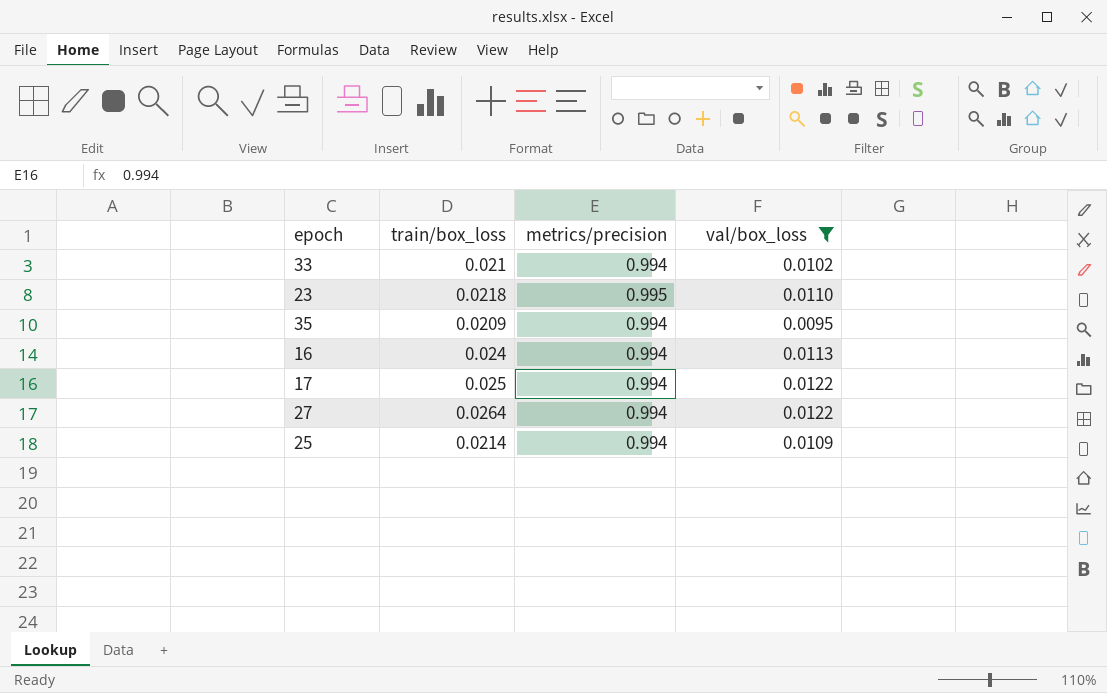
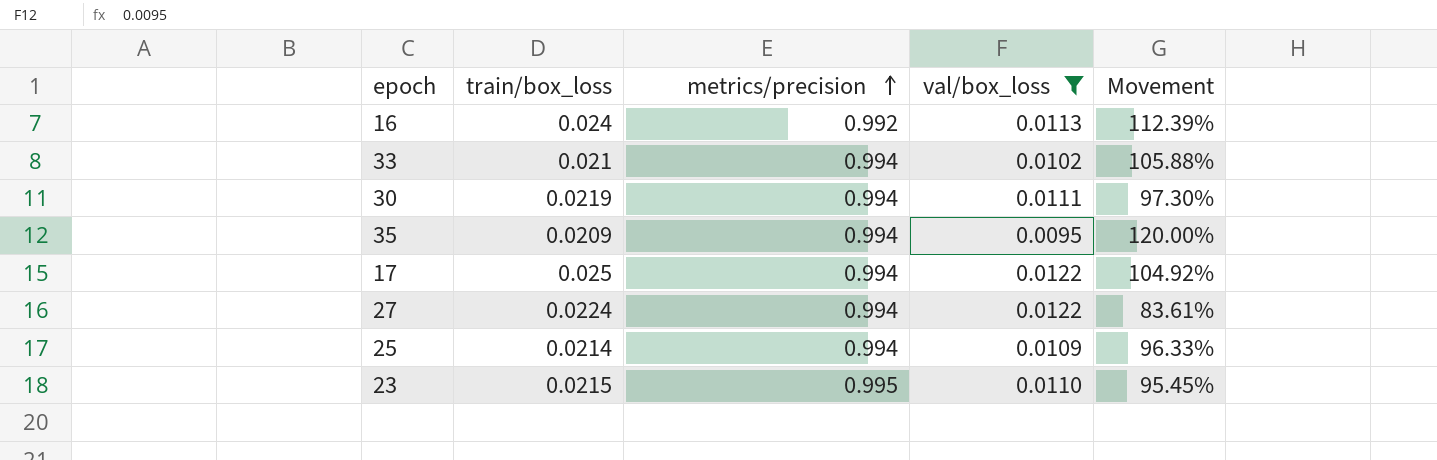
row order: none -> metrics/precision ascending
column Movement | formula: none -> ([train/box_loss] - [val/box_loss]) / [val/box_loss]
16 | metrics/precision: 0.994 -> 0.992
row 30: none -> 0.0219 | 0.994 | 0.0111 | 97.30%
27 | train/box_loss: 0.0264 -> 0.0224
23 | train/box_loss: 0.0218 -> 0.0215

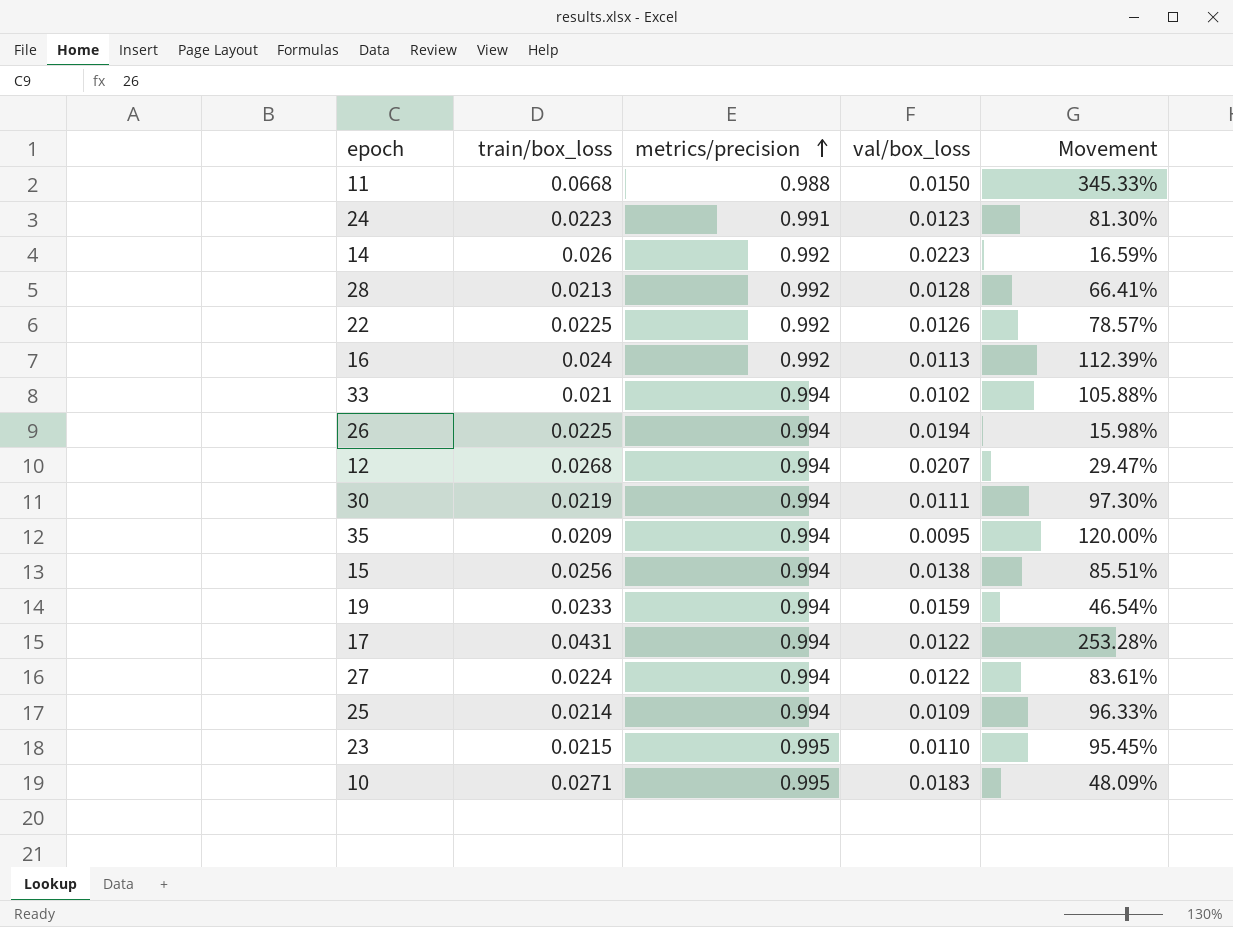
filter: val/box_loss <= 0.0122 -> none
17 | train/box_loss: 0.025 -> 0.0431
17 | Movement: 104.92% -> 253.28%

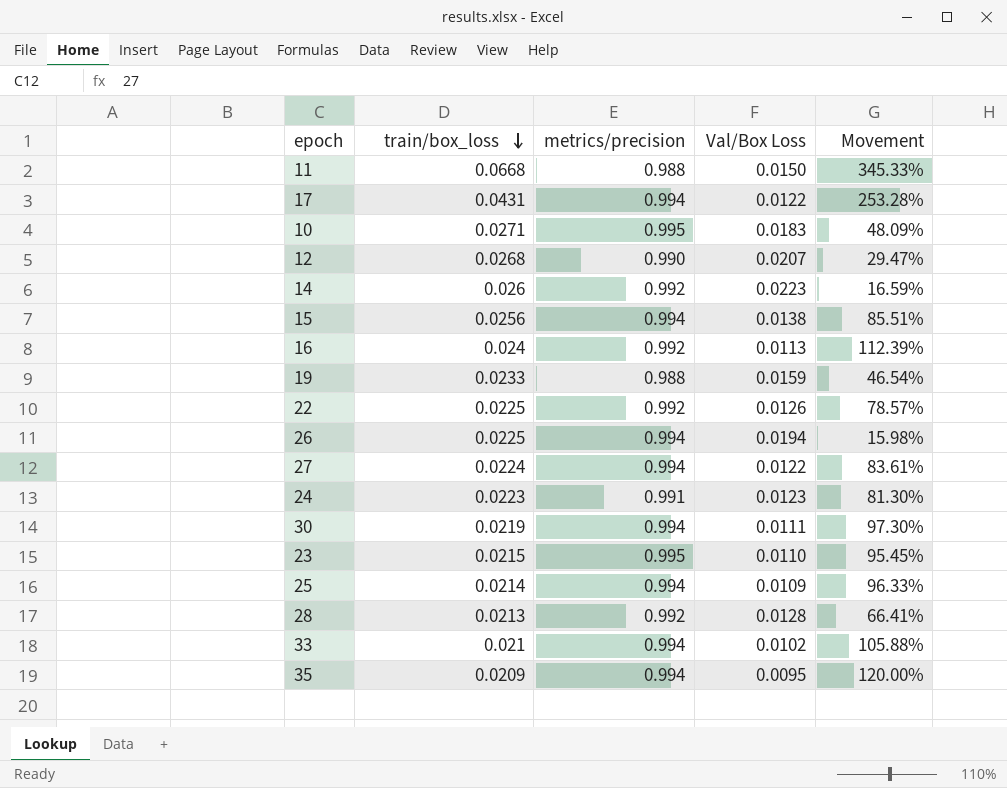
row order: metrics/precision ascending -> train/box_loss descending
column name: val/box_loss -> Val/Box Loss
12 | metrics/precision: 0.994 -> 0.990
19 | metrics/precision: 0.994 -> 0.988

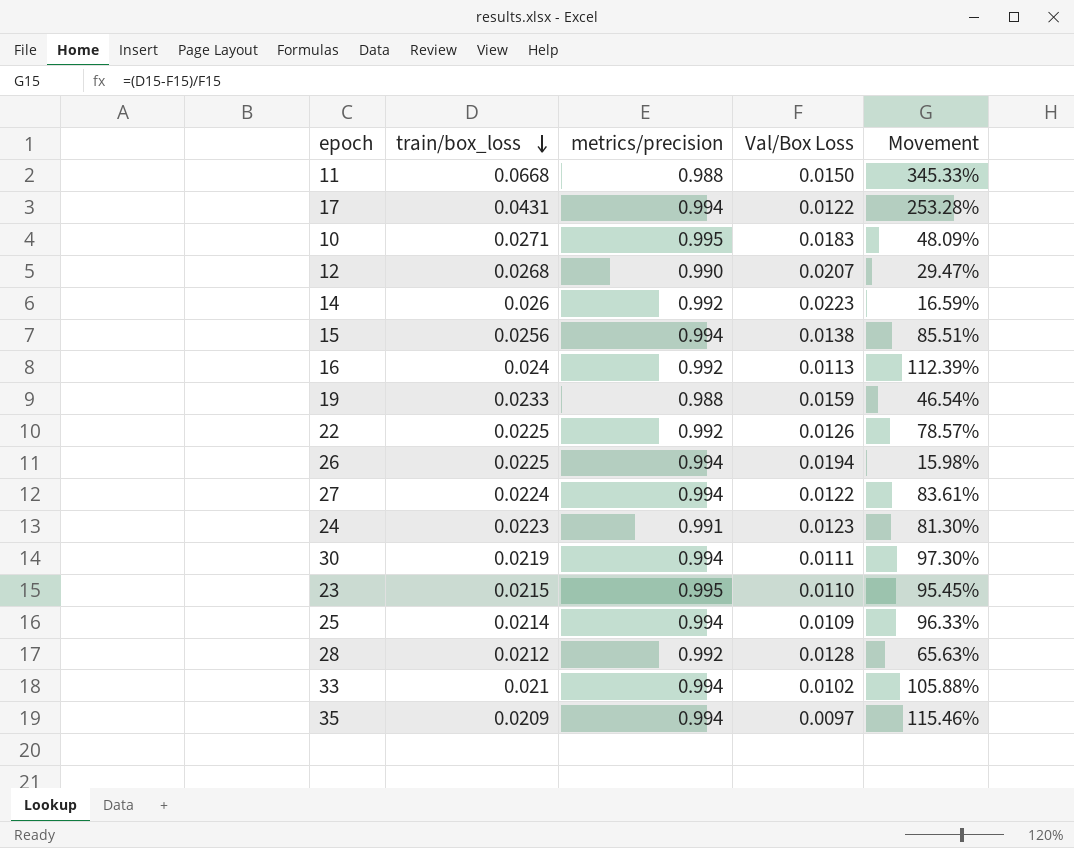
28 | train/box_loss: 0.0213 -> 0.0212
28 | Movement: 66.41% -> 65.63%
35 | Val/Box Loss: 0.0095 -> 0.0097
35 | Movement: 120.00% -> 115.46%

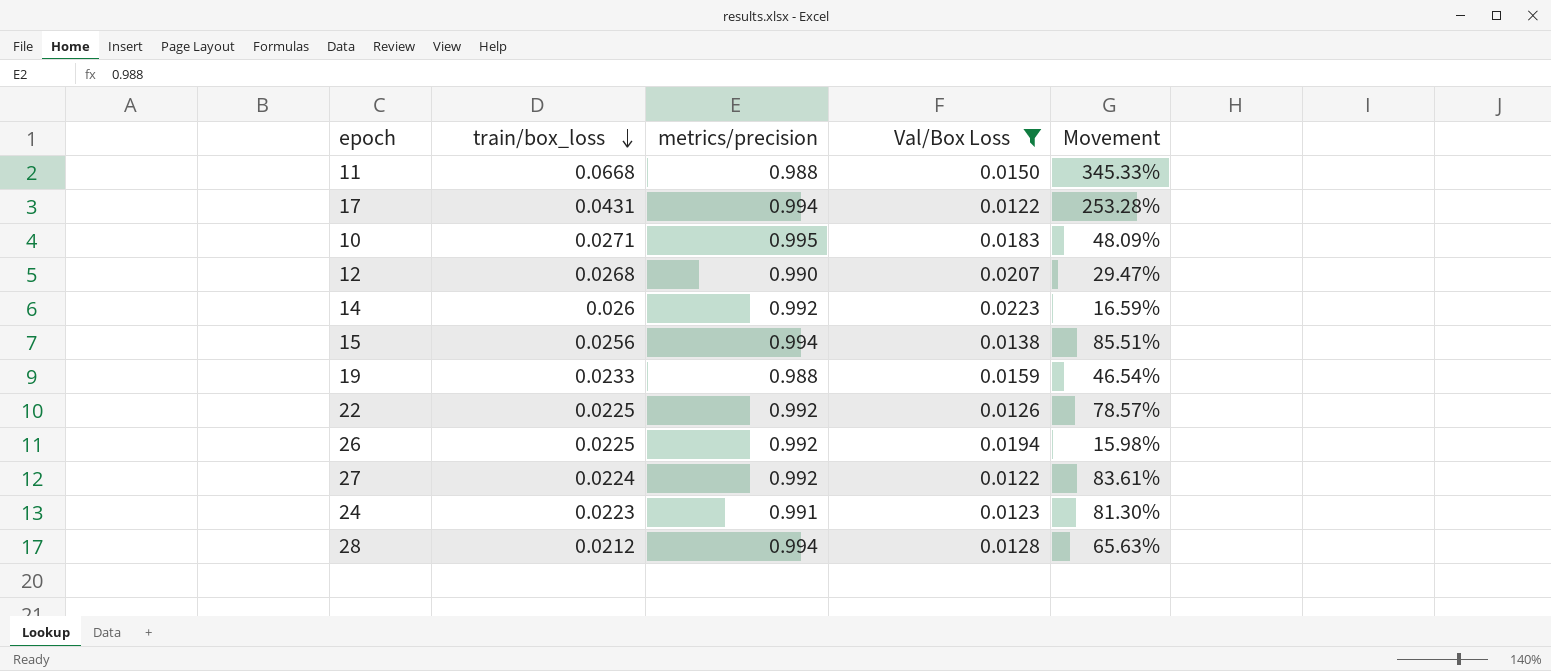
filter: none -> Val/Box Loss >= 0.0122
26 | metrics/precision: 0.994 -> 0.992
27 | metrics/precision: 0.994 -> 0.992
28 | metrics/precision: 0.992 -> 0.994

